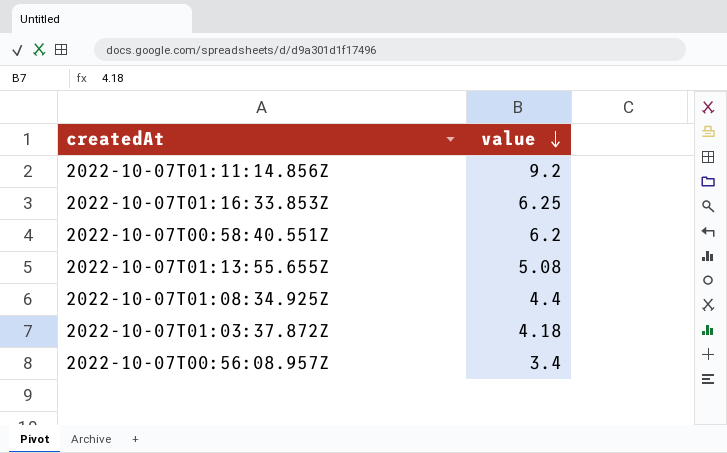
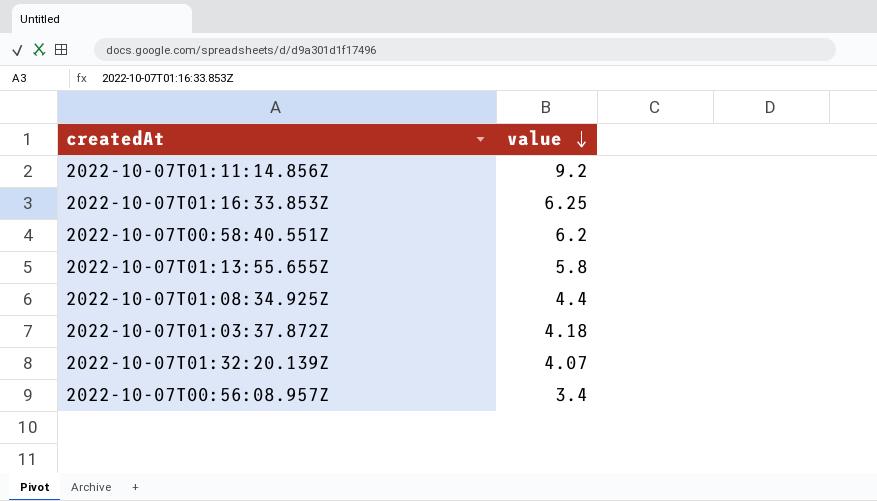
2022-10-07T01:13:55.655Z | value: 5.08 -> 5.8
row 2022-10-07T01:32:20.139Z: none -> 4.07

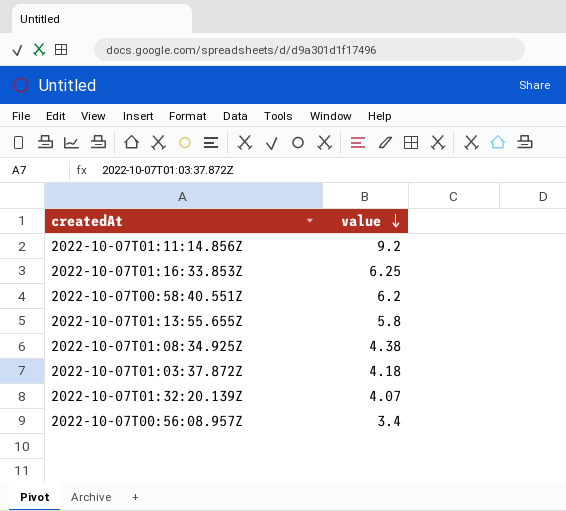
2022-10-07T01:08:34.925Z | value: 4.4 -> 4.38

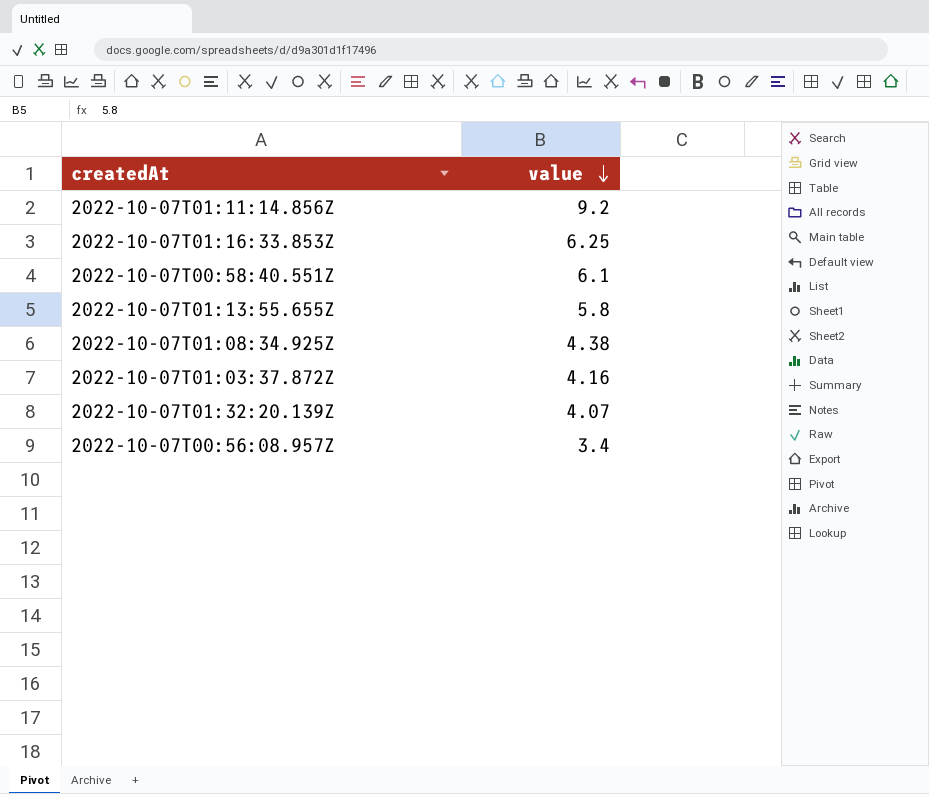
2022-10-07T00:58:40.551Z | value: 6.2 -> 6.1
2022-10-07T01:03:37.872Z | value: 4.18 -> 4.16

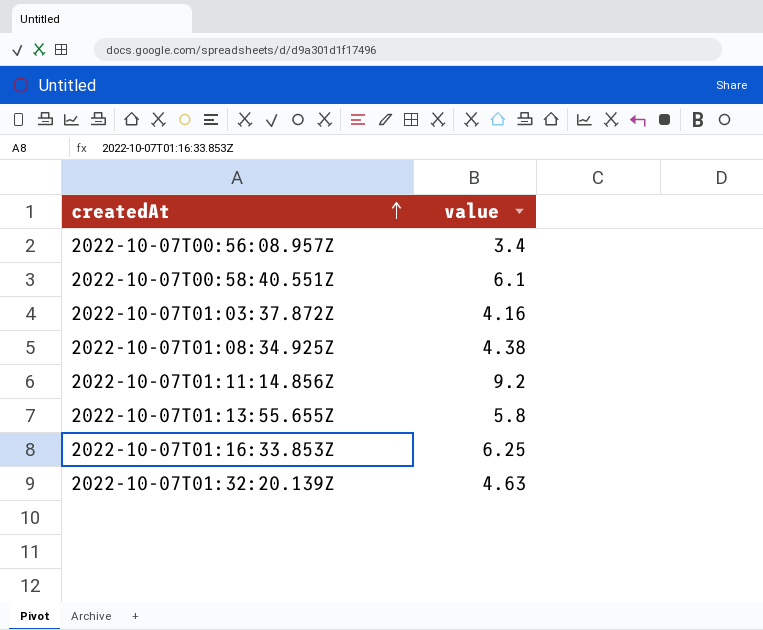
row order: value descending -> createdAt ascending
2022-10-07T01:32:20.139Z | value: 4.07 -> 4.63

